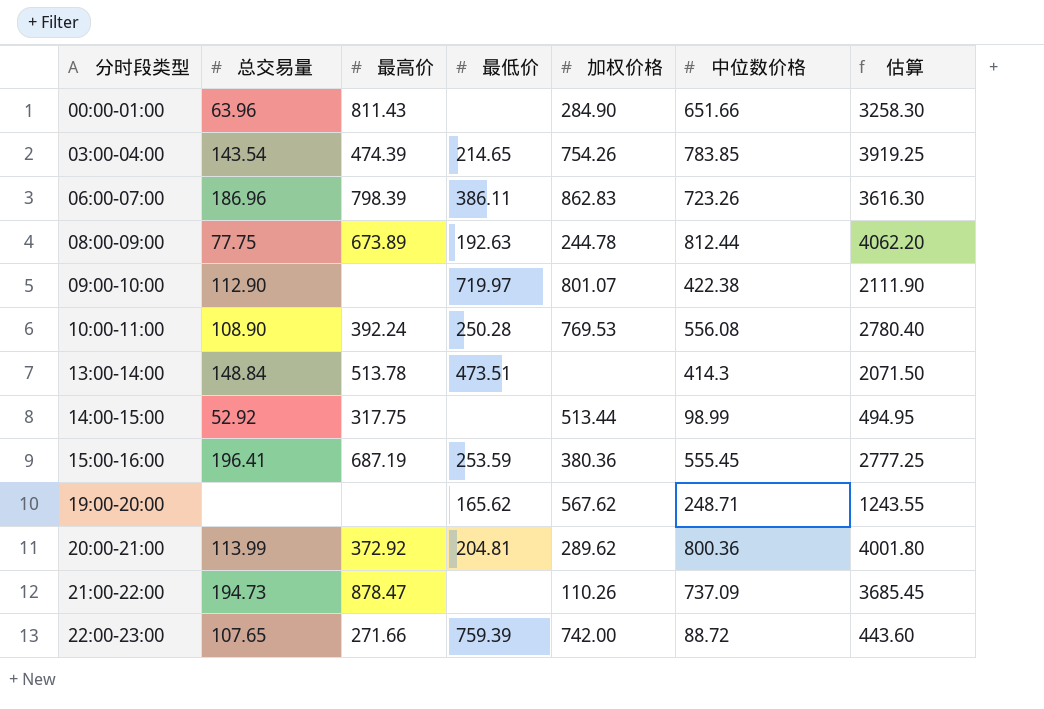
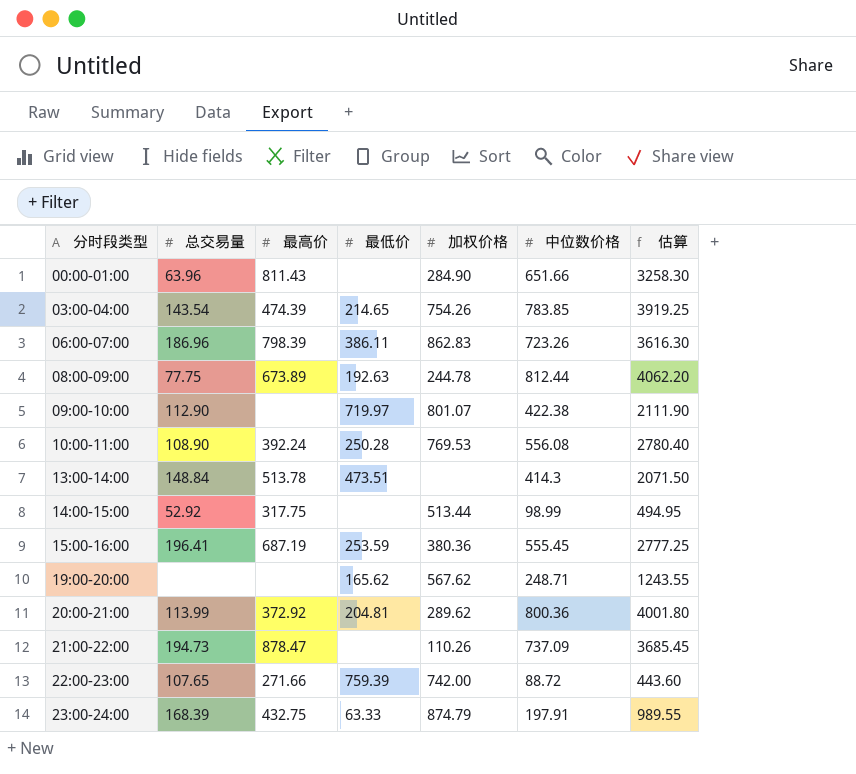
row 23:00-24:00: none -> 168.39 | 432.75 | 63.33 | 874.79 | 197.91 | 989.55

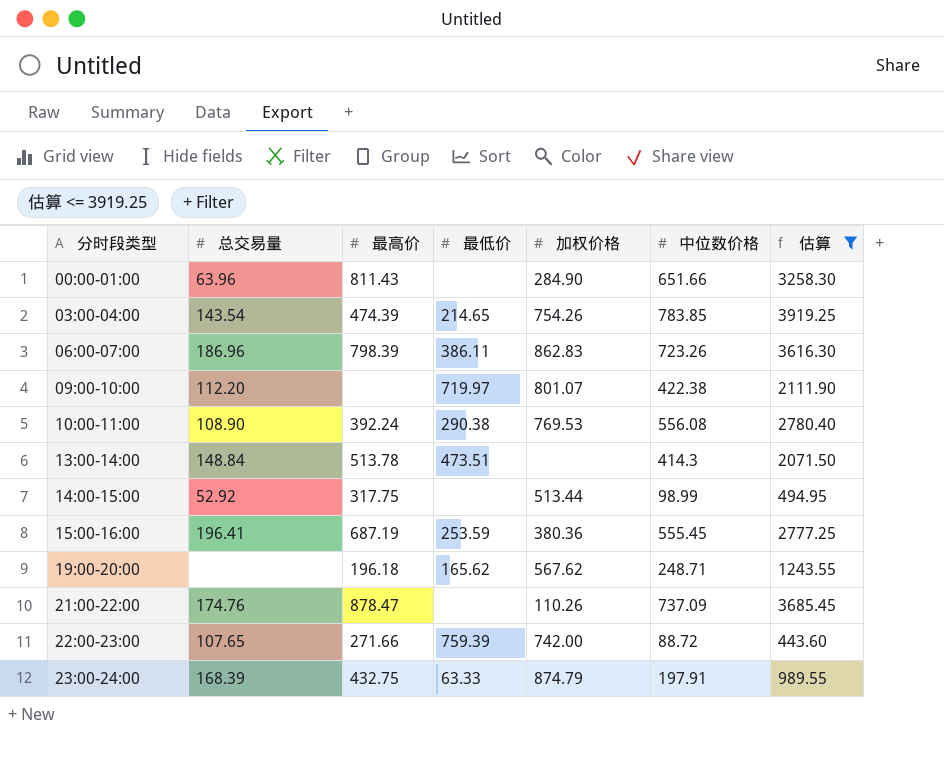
filter: none -> 估算 <= 3919.25
09:00-10:00 | 总交易量: 112.90 -> 112.20
10:00-11:00 | 最低价: 250.28 -> 290.38
19:00-20:00 | 最高价: none -> 196.18
21:00-22:00 | 总交易量: 194.73 -> 174.76

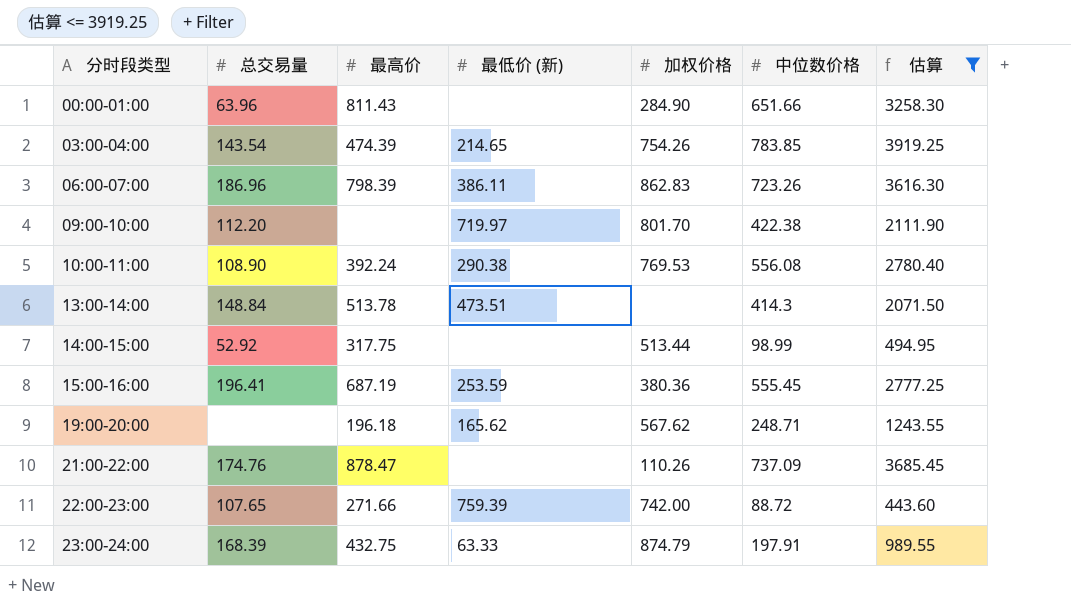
column name: 最低价 -> 最低价 (新)
09:00-10:00 | 加权价格: 801.07 -> 801.70

